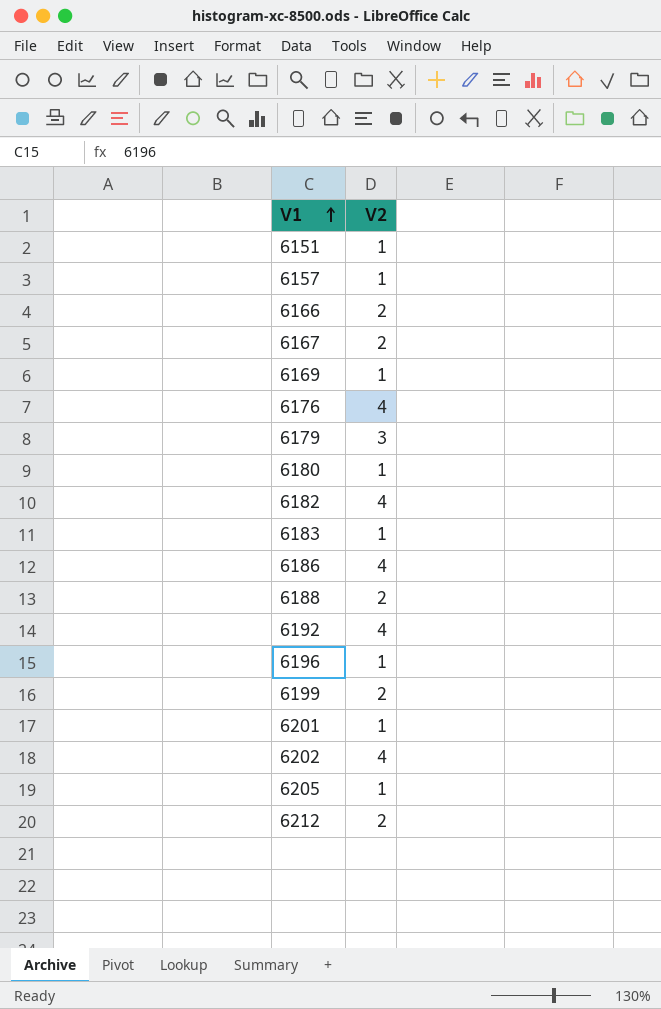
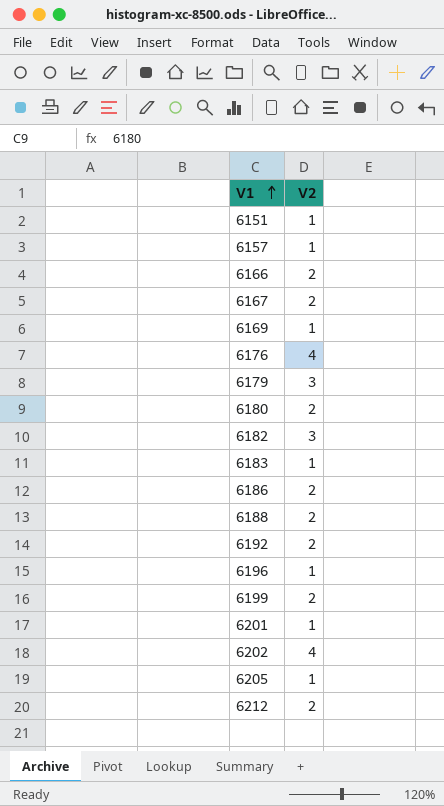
6180 | V2: 1 -> 2
6182 | V2: 4 -> 3
6186 | V2: 4 -> 2
6192 | V2: 4 -> 2

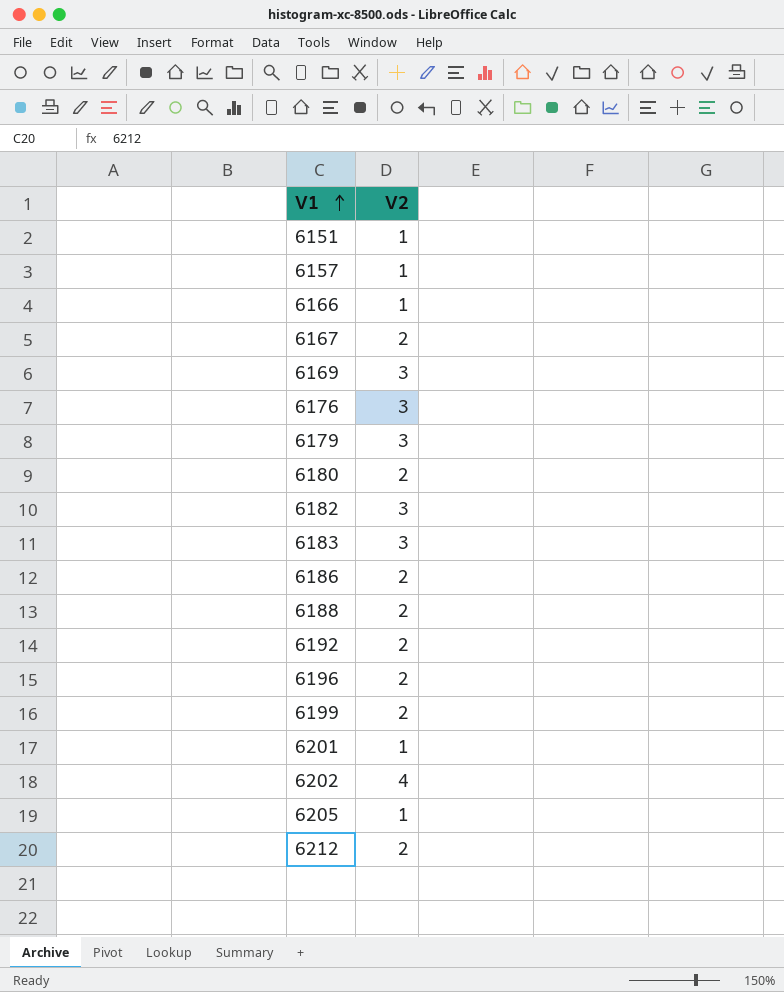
6166 | V2: 2 -> 1
6169 | V2: 1 -> 3
6176 | V2: 4 -> 3
6183 | V2: 1 -> 3
6196 | V2: 1 -> 2

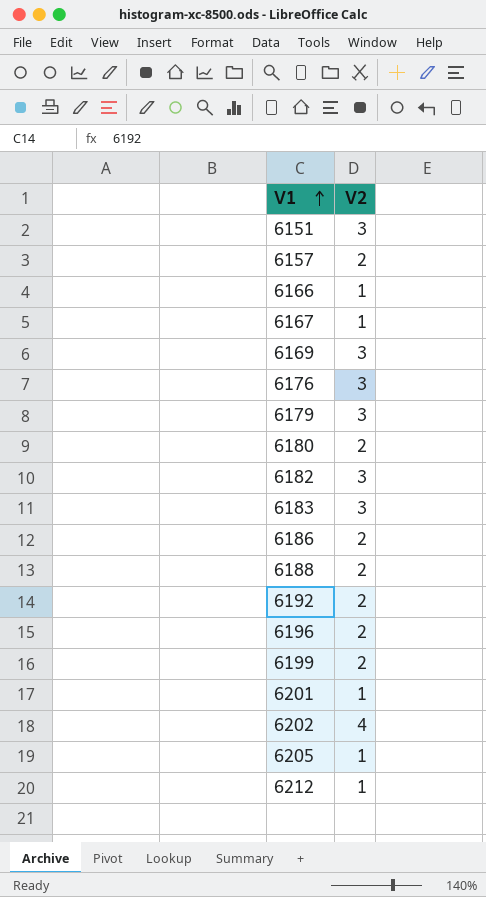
6151 | V2: 1 -> 3
6157 | V2: 1 -> 2
6167 | V2: 2 -> 1
6212 | V2: 2 -> 1

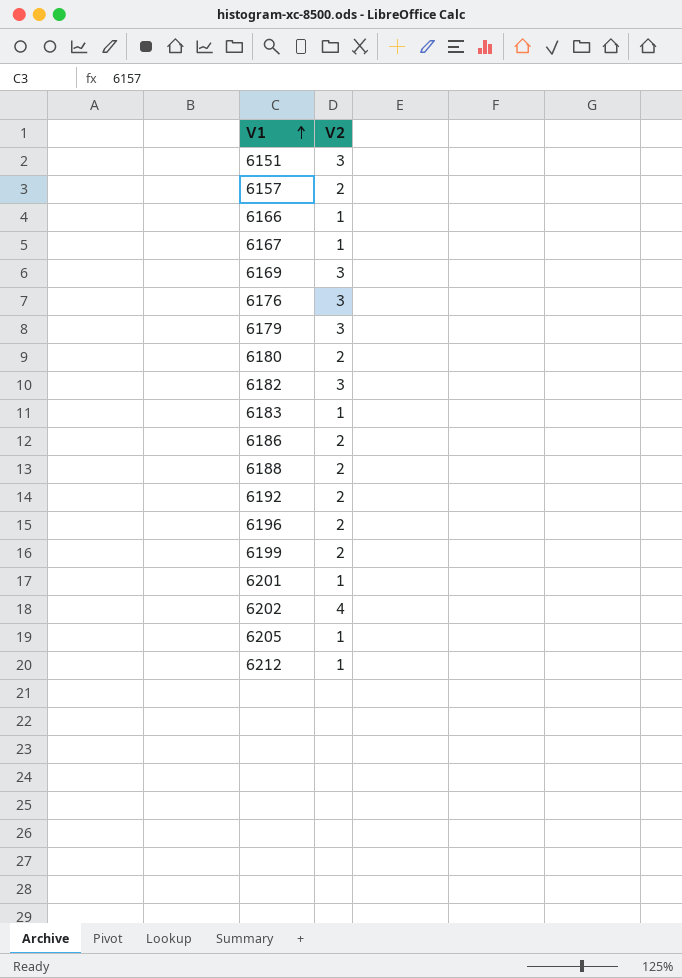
6183 | V2: 3 -> 1

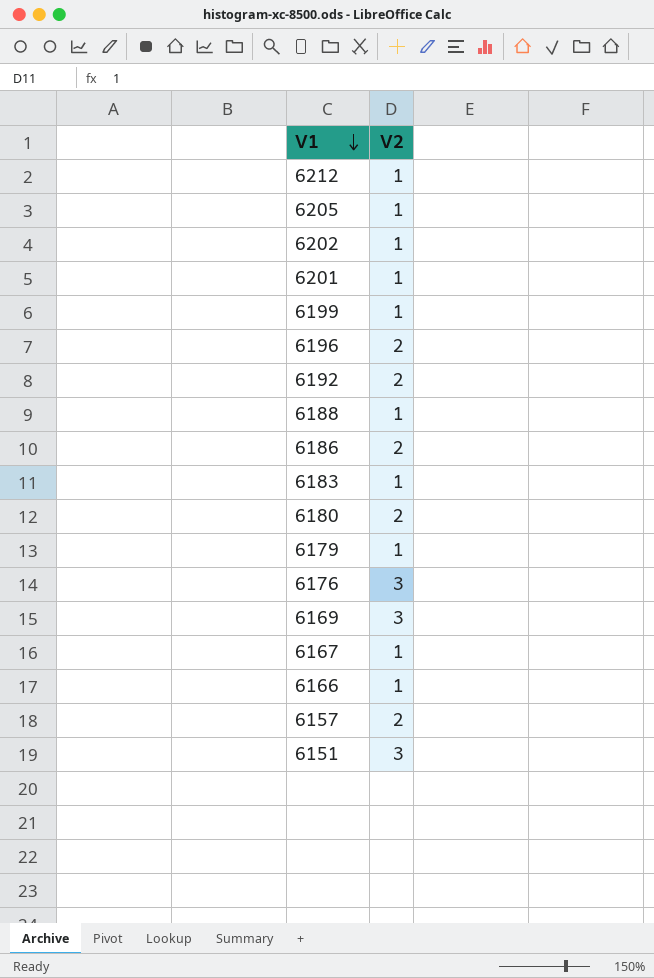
row order: V1 ascending -> V1 descending
row 6182: 3 -> none
6202 | V2: 4 -> 1
6199 | V2: 2 -> 1
6188 | V2: 2 -> 1
6179 | V2: 3 -> 1

